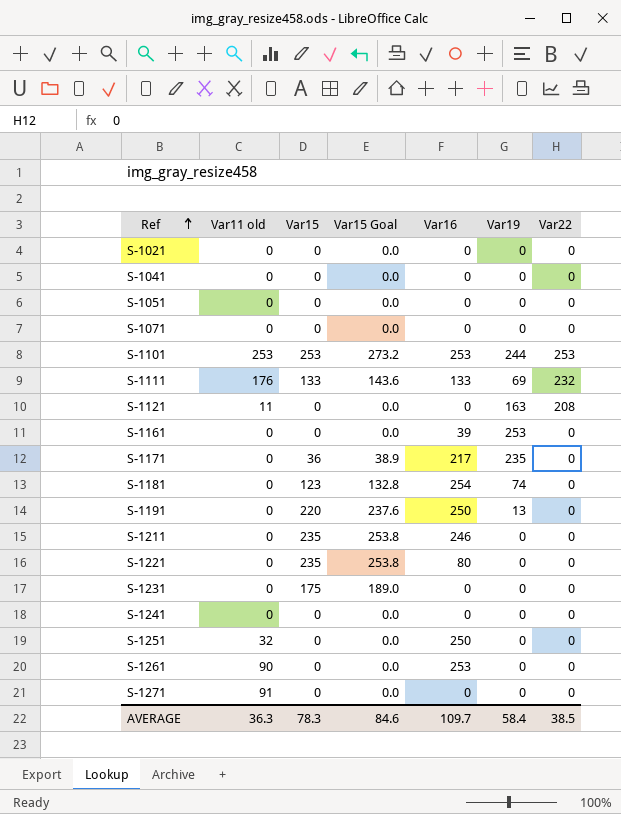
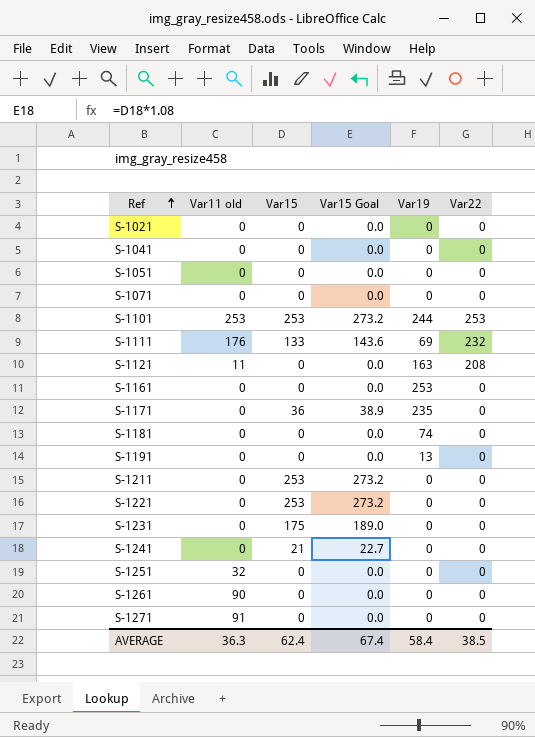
column Var16 | position: 5 -> none
S-1181 | Var15: 123 -> 0
S-1181 | Var15 Goal: 132.8 -> 0.0
S-1191 | Var15: 220 -> 0
S-1191 | Var15 Goal: 237.6 -> 0.0
S-1211 | Var15: 235 -> 253
S-1211 | Var15 Goal: 253.8 -> 273.2
S-1221 | Var15: 235 -> 253
S-1221 | Var15 Goal: 253.8 -> 273.2
S-1241 | Var15: 0 -> 21
S-1241 | Var15 Goal: 0.0 -> 22.7
AVERAGE | Var15: 78.3 -> 62.4
AVERAGE | Var15 Goal: 84.6 -> 67.4

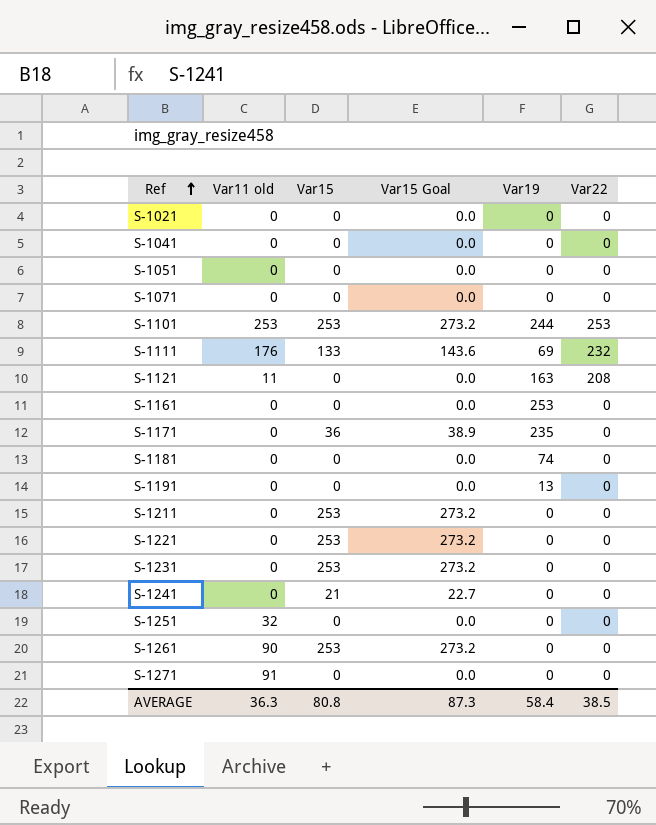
S-1231 | Var15: 175 -> 253
S-1231 | Var15 Goal: 189.0 -> 273.2
S-1261 | Var15: 0 -> 253
S-1261 | Var15 Goal: 0.0 -> 273.2
AVERAGE | Var15: 62.4 -> 80.8
AVERAGE | Var15 Goal: 67.4 -> 87.3

